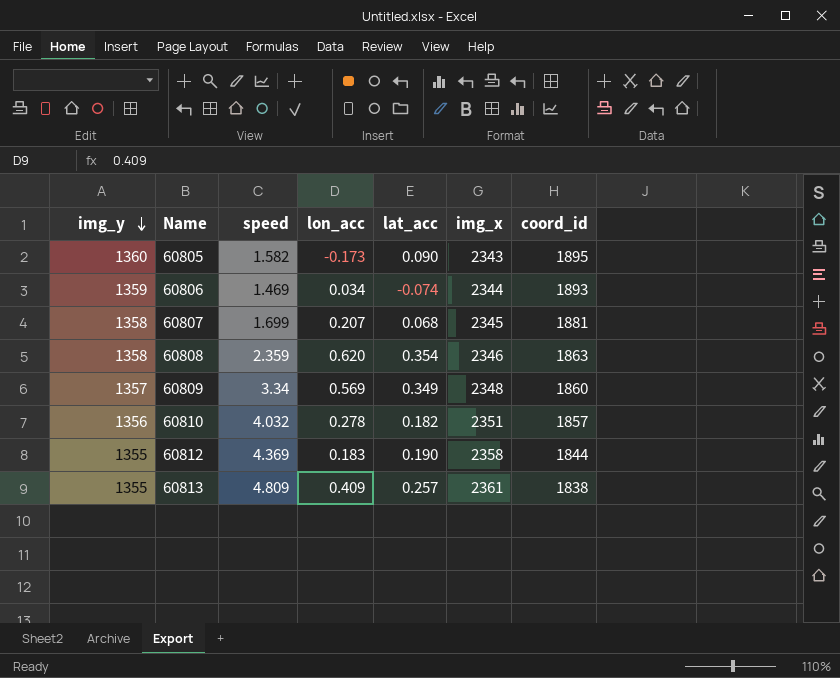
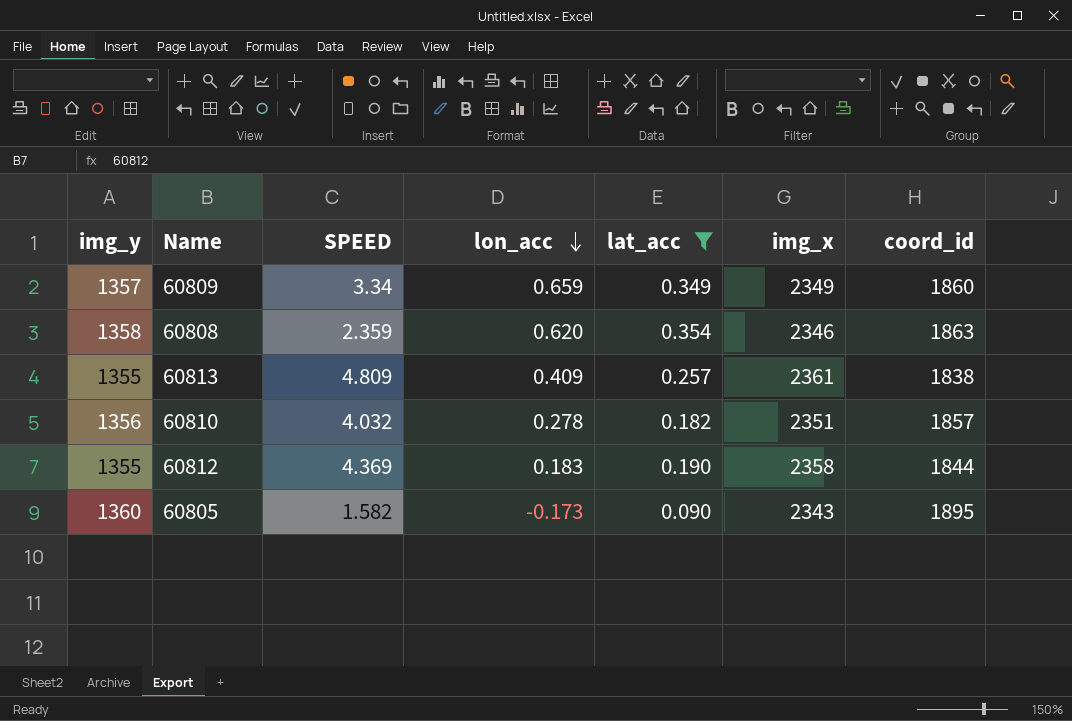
filter: none -> lat_acc >= 0.090
row order: img_y descending -> lon_acc descending
column name: speed -> SPEED
60809 | lon_acc: 0.569 -> 0.659
60809 | img_x: 2348 -> 2349

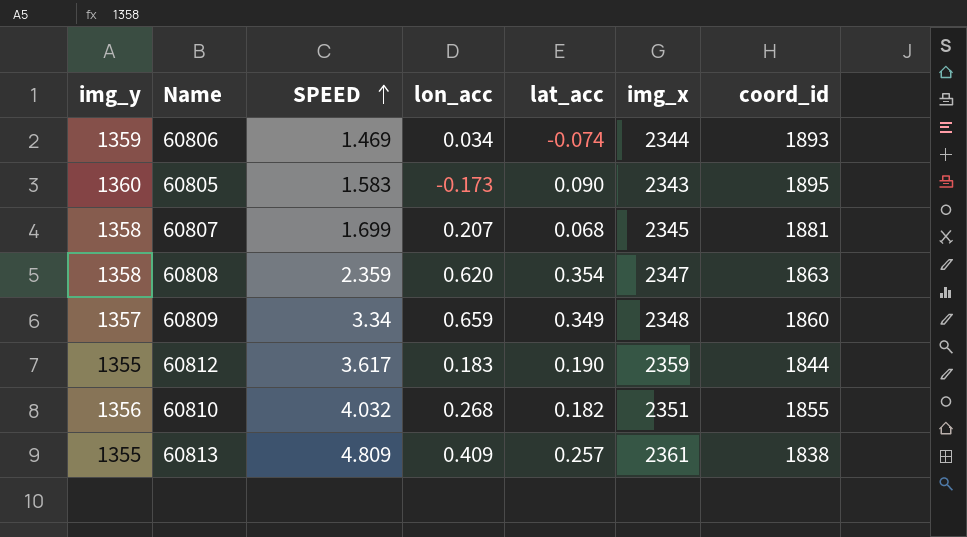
filter: lat_acc >= 0.090 -> none
row order: lon_acc descending -> SPEED ascending
60805 | SPEED: 1.582 -> 1.583
60808 | img_x: 2346 -> 2347
60809 | img_x: 2349 -> 2348
60812 | SPEED: 4.369 -> 3.617
60812 | img_x: 2358 -> 2359
60810 | lon_acc: 0.278 -> 0.268
60810 | coord_id: 1857 -> 1855

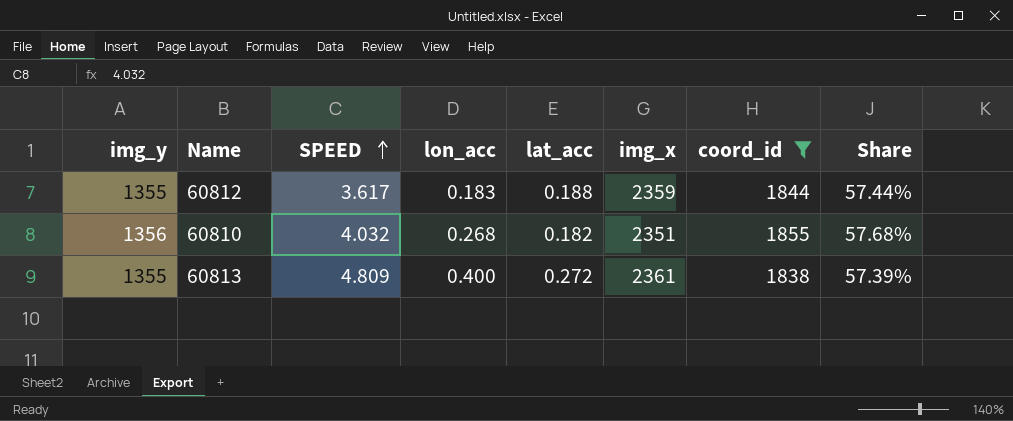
filter: none -> coord_id <= 1855
column Share | formula: none -> [img_y] / [img_x]
60812 | lat_acc: 0.190 -> 0.188
60813 | lon_acc: 0.409 -> 0.400
60813 | lat_acc: 0.257 -> 0.272

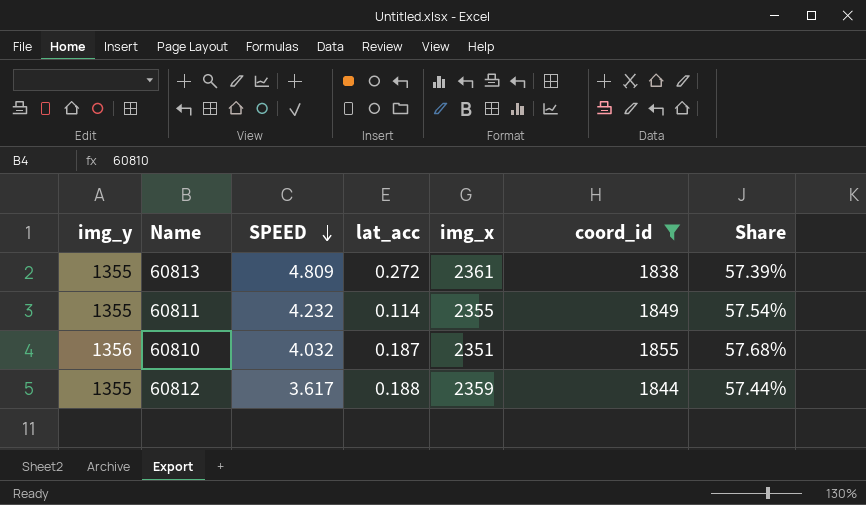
row order: SPEED ascending -> SPEED descending
column lon_acc | position: 4 -> none
row 60811: none -> 1355 | 4.232 | 0.114 | 2355 | 1849 | 57.54%
60810 | lat_acc: 0.182 -> 0.187

